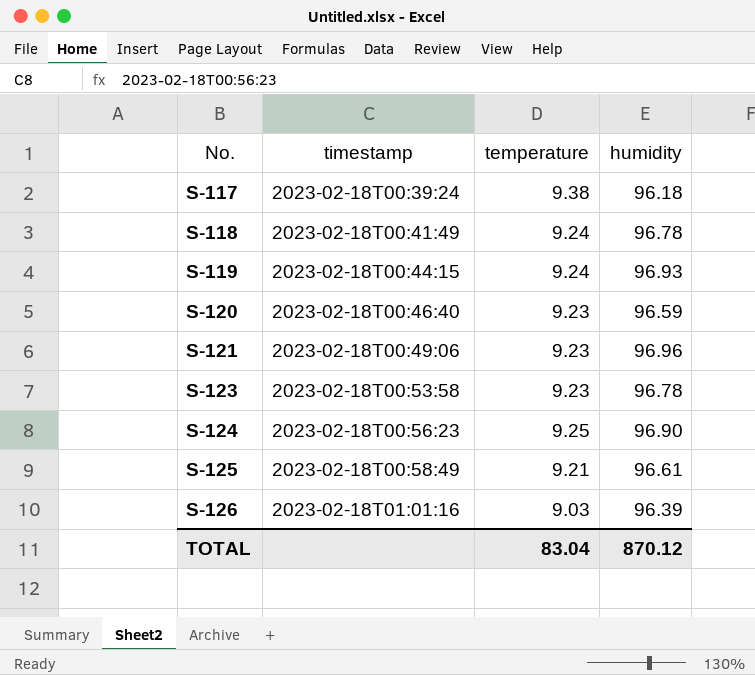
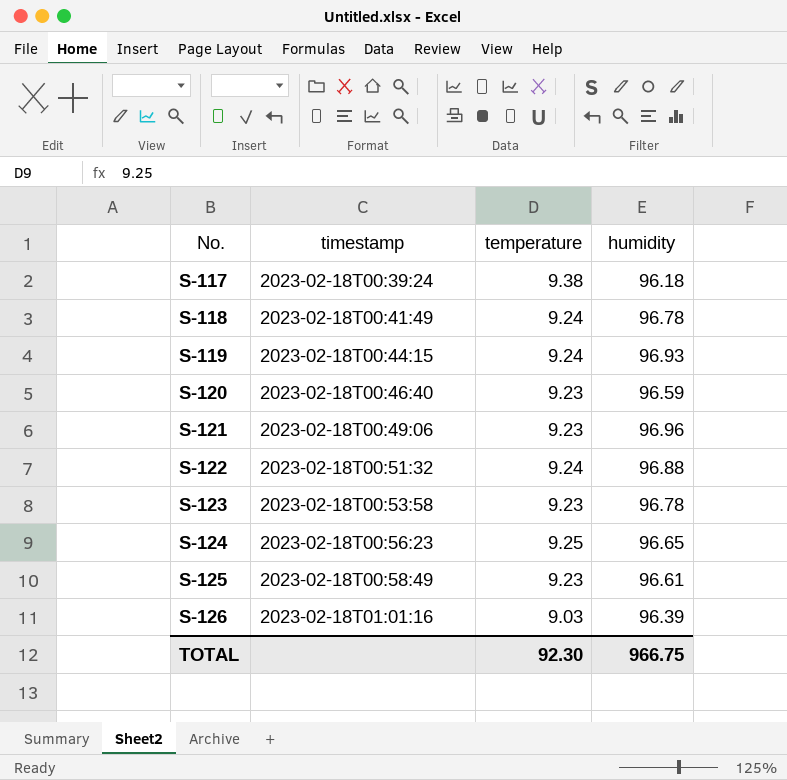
row S-122: none -> 2023-02-18T00:51:32 | 9.24 | 96.88
S-124 | humidity: 96.90 -> 96.65
S-125 | temperature: 9.21 -> 9.23
TOTAL | temperature: 83.04 -> 92.30
TOTAL | humidity: 870.12 -> 966.75

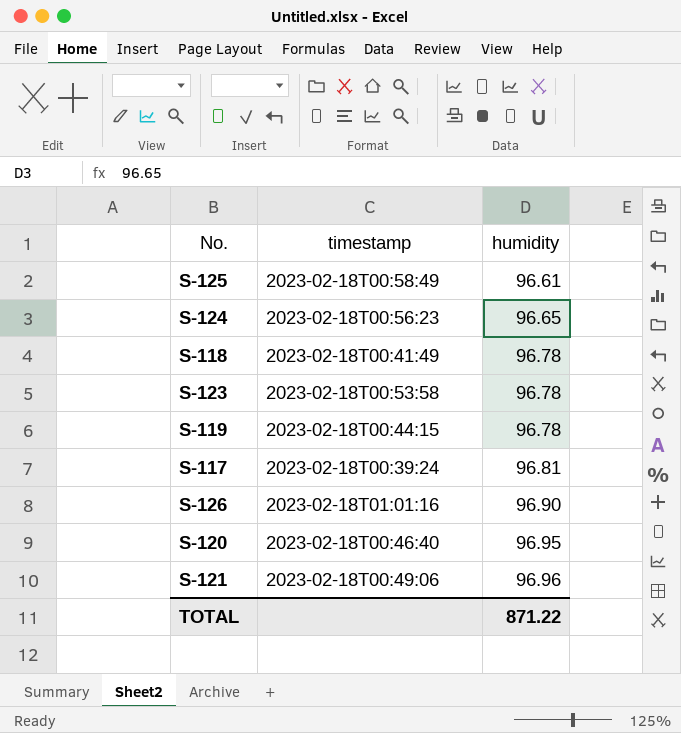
row order: No. ascending -> humidity ascending
column temperature | position: 3 -> none
row S-122: 2023-02-18T00:51:32 | 9.24 | 96.88 -> none
S-119 | humidity: 96.93 -> 96.78
S-117 | humidity: 96.18 -> 96.81
S-126 | humidity: 96.39 -> 96.90
S-120 | humidity: 96.59 -> 96.95
TOTAL | humidity: 966.75 -> 871.22

